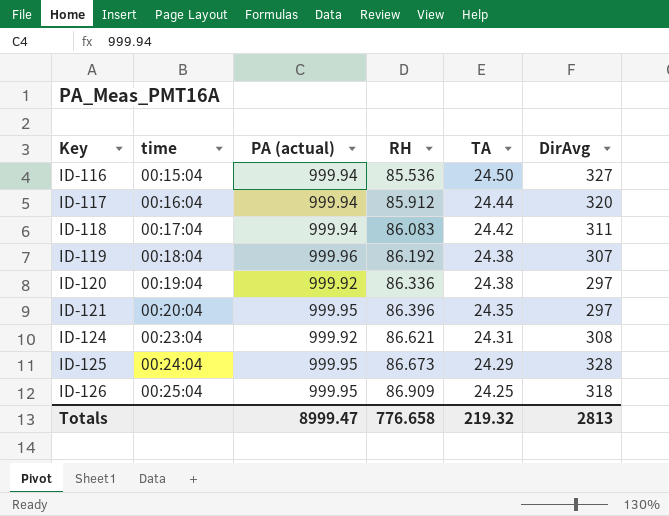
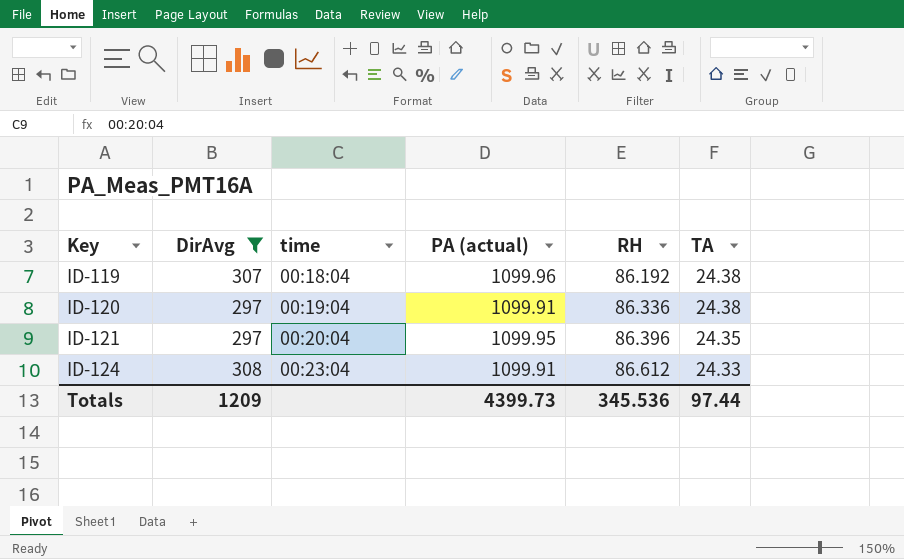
filter: none -> DirAvg <= 308
column DirAvg | position: 6 -> 2
ID-119 | PA (actual): 999.96 -> 1099.96
ID-120 | PA (actual): 999.92 -> 1099.91
ID-121 | PA (actual): 999.95 -> 1099.95
ID-124 | PA (actual): 999.92 -> 1099.91
ID-124 | RH: 86.621 -> 86.612
ID-124 | TA: 24.31 -> 24.33
Totals | DirAvg: 2813 -> 1209
Totals | PA (actual): 8999.47 -> 4399.73
Totals | RH: 776.658 -> 345.536
Totals | TA: 219.32 -> 97.44

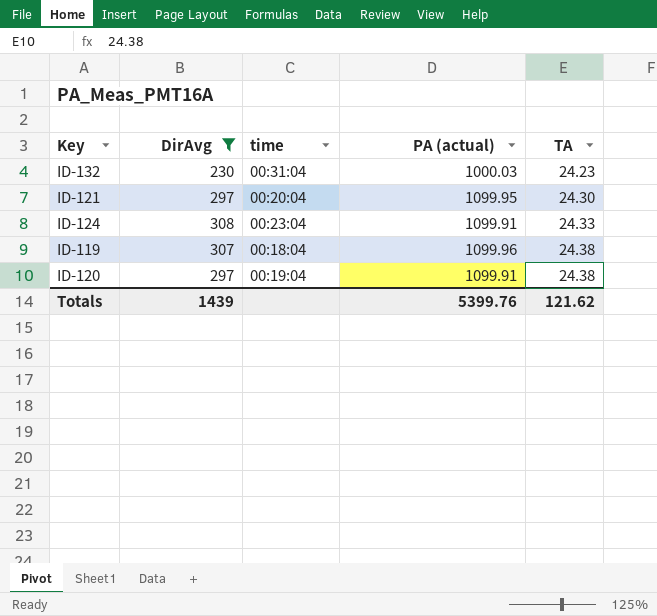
row order: Key ascending -> TA ascending
column RH | position: 5 -> none
row ID-132: none -> 230 | 00:31:04 | 1000.03 | 24.23
ID-121 | TA: 24.35 -> 24.30
Totals | DirAvg: 1209 -> 1439
Totals | PA (actual): 4399.73 -> 5399.76
Totals | TA: 97.44 -> 121.62

